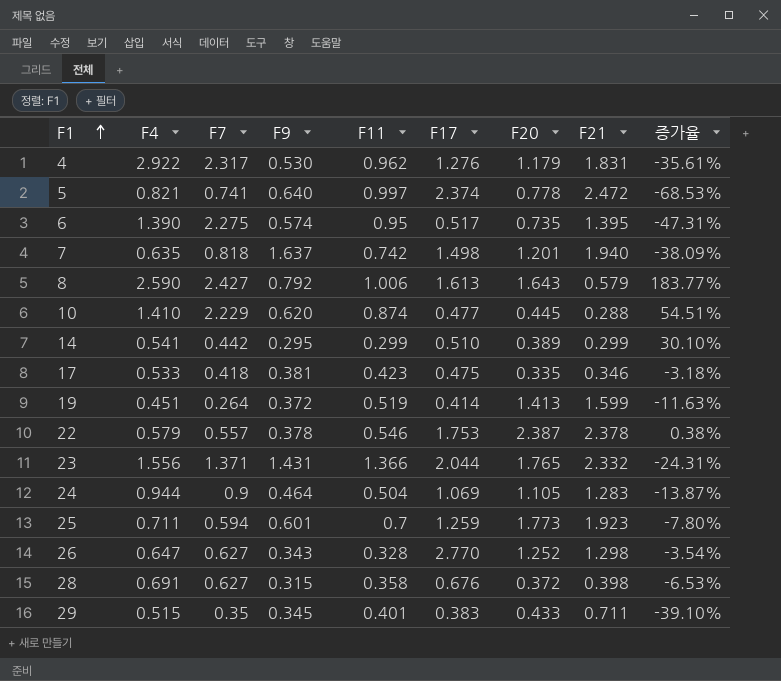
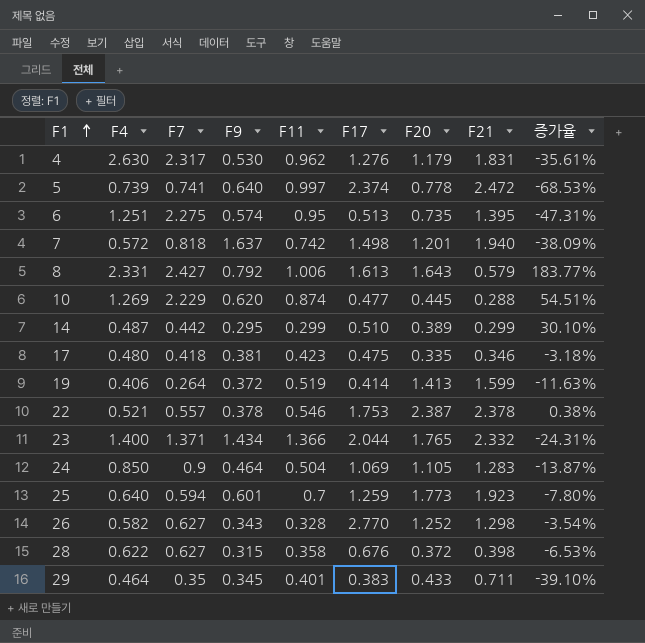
4 | F4: 2.922 -> 2.630
5 | F4: 0.821 -> 0.739
6 | F4: 1.390 -> 1.251
6 | F17: 0.517 -> 0.513
7 | F4: 0.635 -> 0.572
8 | F4: 2.590 -> 2.331
10 | F4: 1.410 -> 1.269
14 | F4: 0.541 -> 0.487
17 | F4: 0.533 -> 0.480
19 | F4: 0.451 -> 0.406
22 | F4: 0.579 -> 0.521
23 | F4: 1.556 -> 1.400
23 | F9: 1.431 -> 1.434
24 | F4: 0.944 -> 0.850
25 | F4: 0.711 -> 0.640
26 | F4: 0.647 -> 0.582
28 | F4: 0.691 -> 0.622
29 | F4: 0.515 -> 0.464

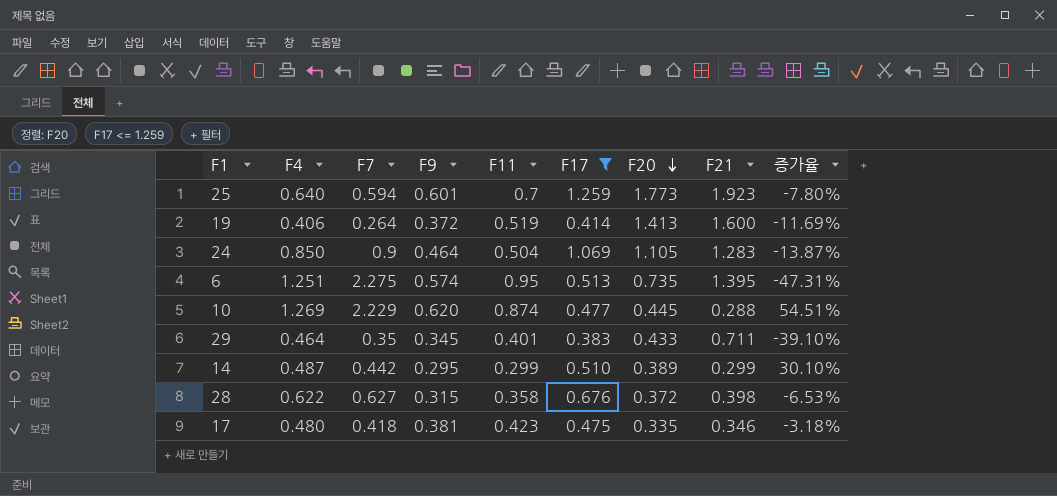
filter: none -> F17 <= 1.259
row order: F1 ascending -> F20 descending
19 | F21: 1.599 -> 1.600
19 | 증가율: -11.63% -> -11.69%

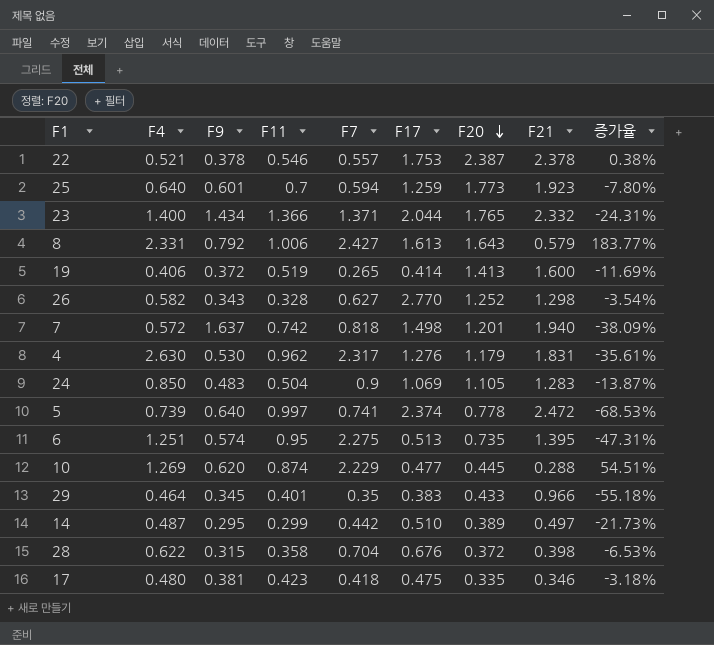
filter: F17 <= 1.259 -> none
column F7 | position: 3 -> 5
19 | F7: 0.264 -> 0.265
24 | F9: 0.464 -> 0.483
29 | F21: 0.711 -> 0.966
29 | 증가율: -39.10% -> -55.18%
14 | F21: 0.299 -> 0.497
14 | 증가율: 30.10% -> -21.73%
28 | F7: 0.627 -> 0.704

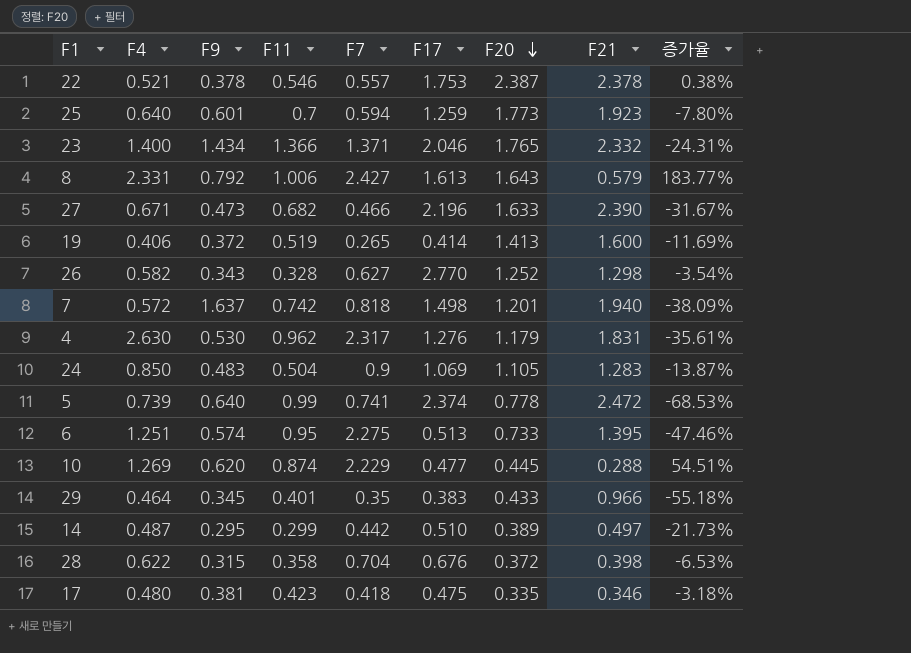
23 | F17: 2.044 -> 2.046
row 27: none -> 0.671 | 0.473 | 0.682 | 0.466 | 2.196 | 1.633 | 2.390 | -31.67%
5 | F11: 0.997 -> 0.99
6 | F20: 0.735 -> 0.733
6 | 증가율: -47.31% -> -47.46%

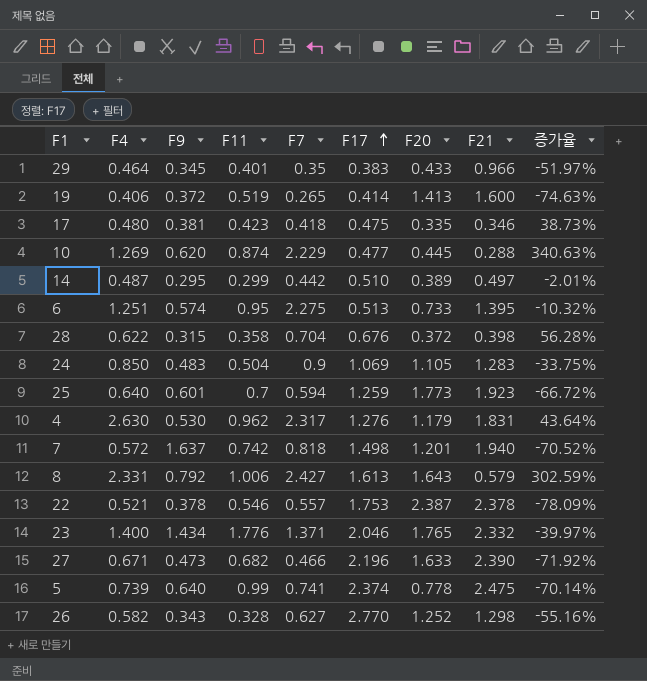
row order: F20 descending -> F17 ascending
column 증가율 | formula: ([F20] - [F21]) / [F21] -> ([F4] - [F21]) / [F21]
23 | F11: 1.366 -> 1.776
5 | F21: 2.472 -> 2.475

